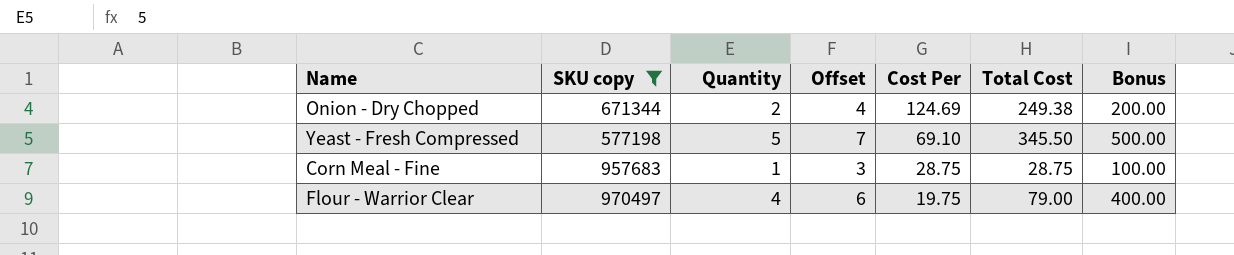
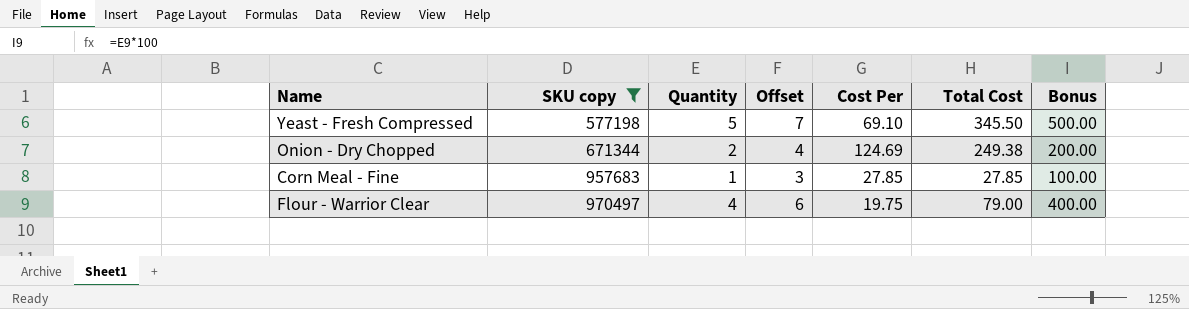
row order: Cost Per descending -> SKU copy ascending
Corn Meal - Fine | Cost Per: 28.75 -> 27.85
Corn Meal - Fine | Total Cost: 28.75 -> 27.85

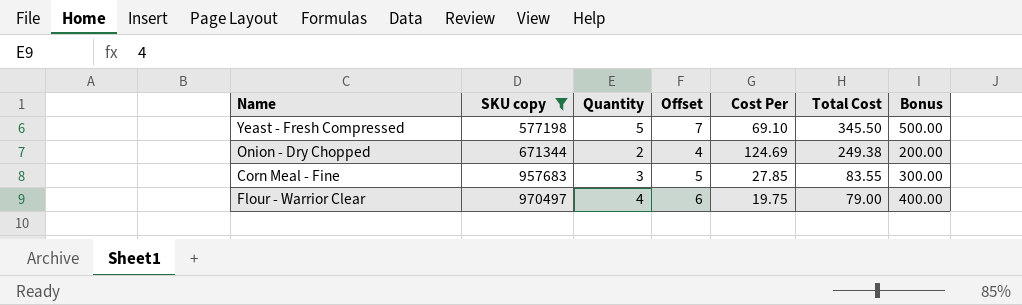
Corn Meal - Fine | Quantity: 1 -> 3
Corn Meal - Fine | Offset: 3 -> 5
Corn Meal - Fine | Total Cost: 27.85 -> 83.55
Corn Meal - Fine | Bonus: 100.00 -> 300.00

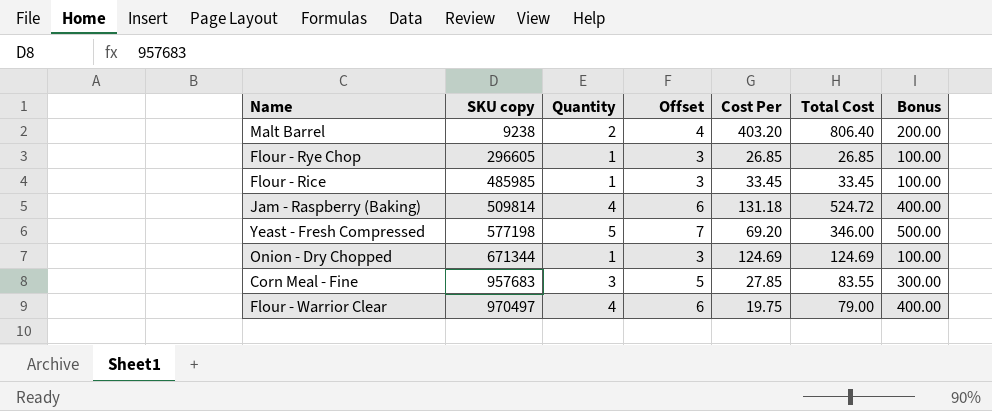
filter: SKU copy >= 577198 -> none
Yeast - Fresh Compressed | Cost Per: 69.10 -> 69.20
Yeast - Fresh Compressed | Total Cost: 345.50 -> 346.00
Onion - Dry Chopped | Quantity: 2 -> 1
Onion - Dry Chopped | Offset: 4 -> 3
Onion - Dry Chopped | Total Cost: 249.38 -> 124.69
Onion - Dry Chopped | Bonus: 200.00 -> 100.00

